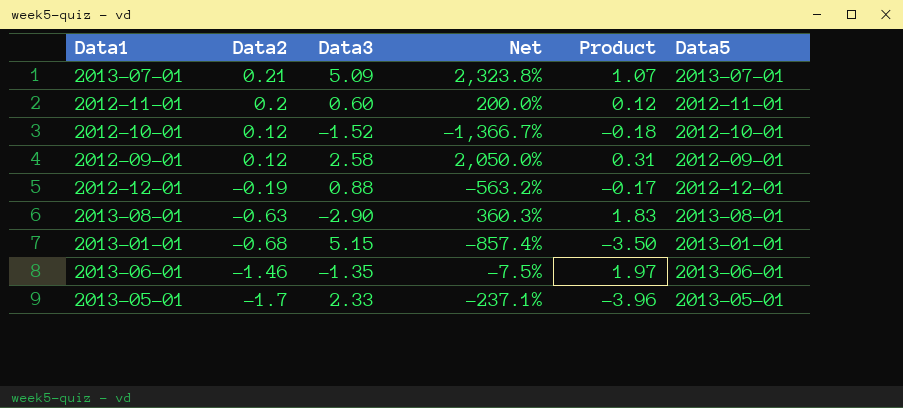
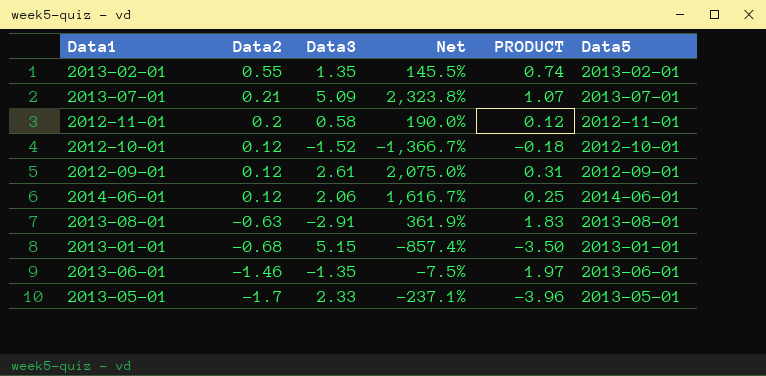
column name: Product -> PRODUCT
row 2012-12-01: -0.19 | 0.88 | -563.2% | -0.17 | 2012-12-01 -> none
row 2013-02-01: none -> 0.55 | 1.35 | 145.5% | 0.74 | 2013-02-01
2012-11-01 | Data3: 0.60 -> 0.58
2012-11-01 | Net: 200.0% -> 190.0%
2012-09-01 | Data3: 2.58 -> 2.61
2012-09-01 | Net: 2,050.0% -> 2,075.0%
row 2014-06-01: none -> 0.12 | 2.06 | 1,616.7% | 0.25 | 2014-06-01
2013-08-01 | Data3: -2.90 -> -2.91
2013-08-01 | Net: 360.3% -> 361.9%

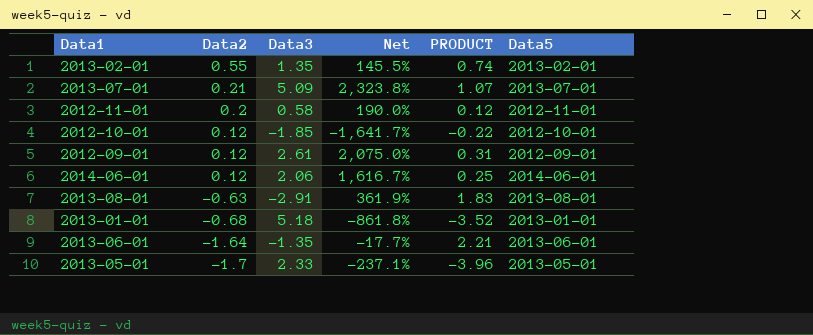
2012-10-01 | Data3: -1.52 -> -1.85
2012-10-01 | Net: -1,366.7% -> -1,641.7%
2012-10-01 | PRODUCT: -0.18 -> -0.22
2013-01-01 | Data3: 5.15 -> 5.18
2013-01-01 | Net: -857.4% -> -861.8%
2013-01-01 | PRODUCT: -3.50 -> -3.52
2013-06-01 | Data2: -1.46 -> -1.64
2013-06-01 | Net: -7.5% -> -17.7%
2013-06-01 | PRODUCT: 1.97 -> 2.21

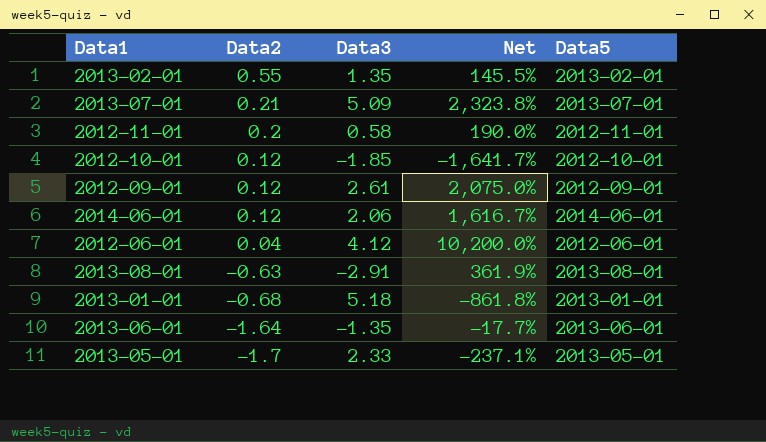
column PRODUCT | formula: [Data2] * [Data3] -> none
row 2012-06-01: none -> 0.04 | 4.12 | 10,200.0% | 2012-06-01

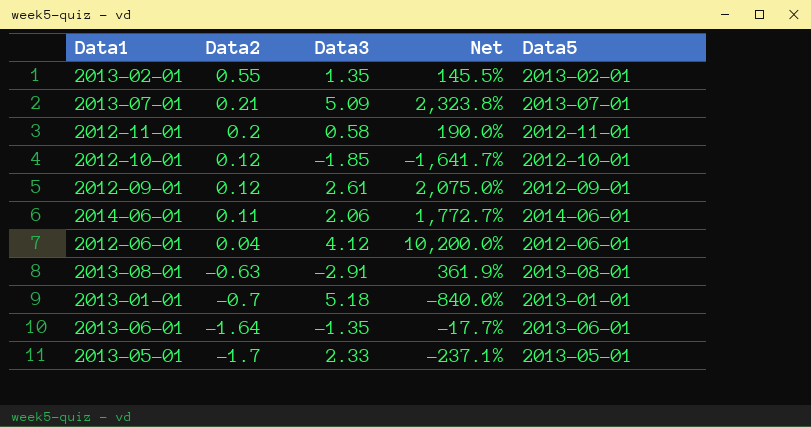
2014-06-01 | Data2: 0.12 -> 0.11
2014-06-01 | Net: 1,616.7% -> 1,772.7%
2013-01-01 | Data2: -0.68 -> -0.7
2013-01-01 | Net: -861.8% -> -840.0%

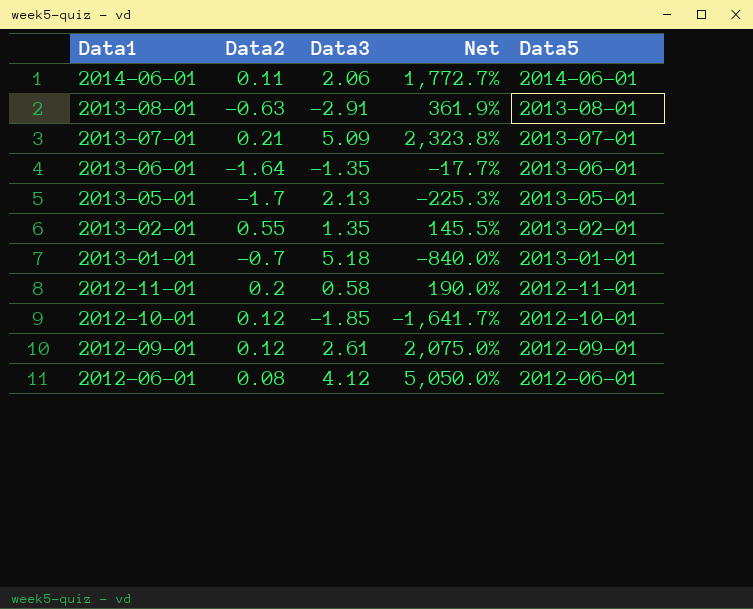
row order: Data2 descending -> Data1 descending
2013-05-01 | Data3: 2.33 -> 2.13
2013-05-01 | Net: -237.1% -> -225.3%
2012-06-01 | Data2: 0.04 -> 0.08
2012-06-01 | Net: 10,200.0% -> 5,050.0%

